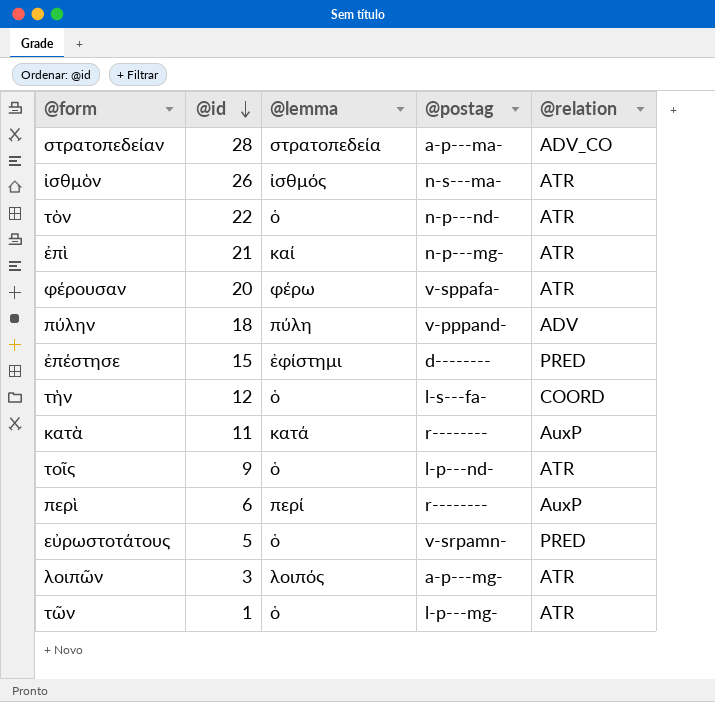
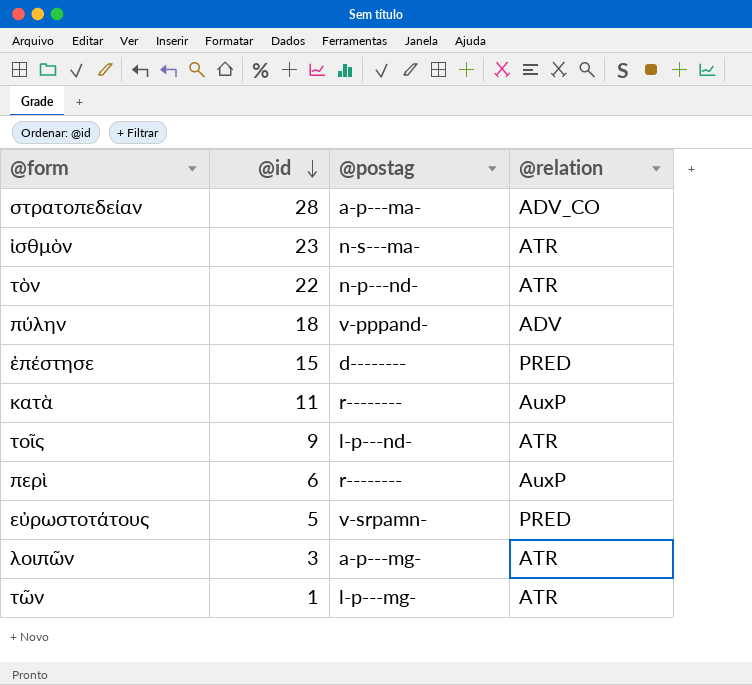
column @lemma | position: 3 -> none
row ἐπὶ: 21 | καί | n-p---mg- | ATR -> none
row φέρουσαν: 20 | φέρω | v-sppafa- | ATR -> none
row τὴν: 12 | ὁ | l-s---fa- | COORD -> none
ἰσθμὸν | @id: 26 -> 23

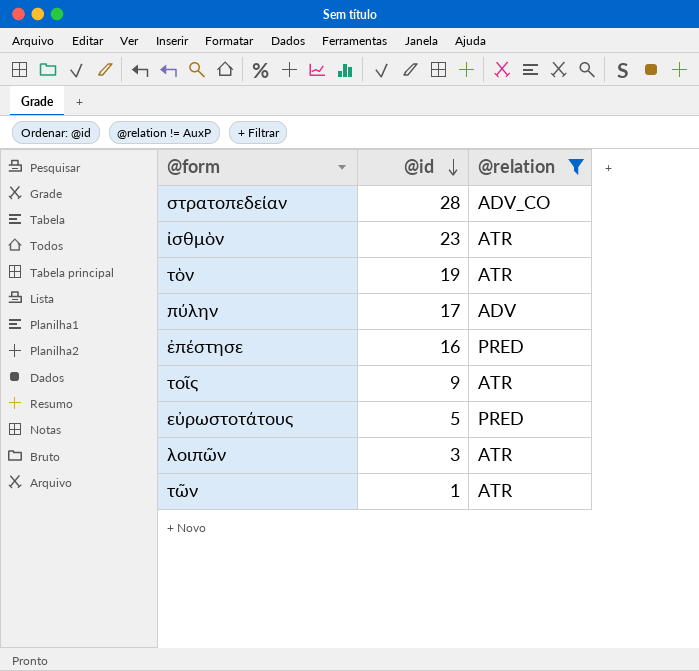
filter: none -> @relation != AuxP
column @postag | position: 3 -> none
τὸν | @id: 22 -> 19
πύλην | @id: 18 -> 17
ἐπέστησε | @id: 15 -> 16

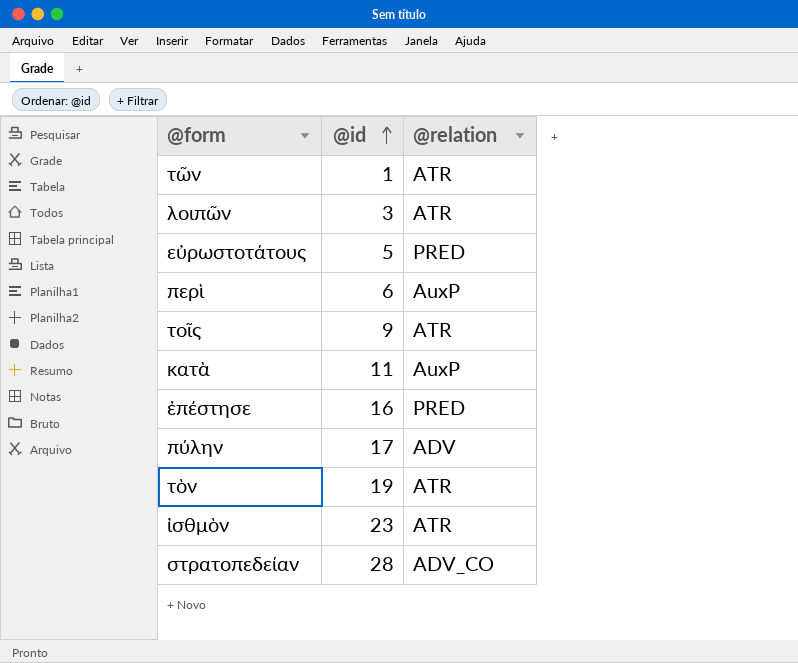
filter: @relation != AuxP -> none
row order: @id descending -> @id ascending

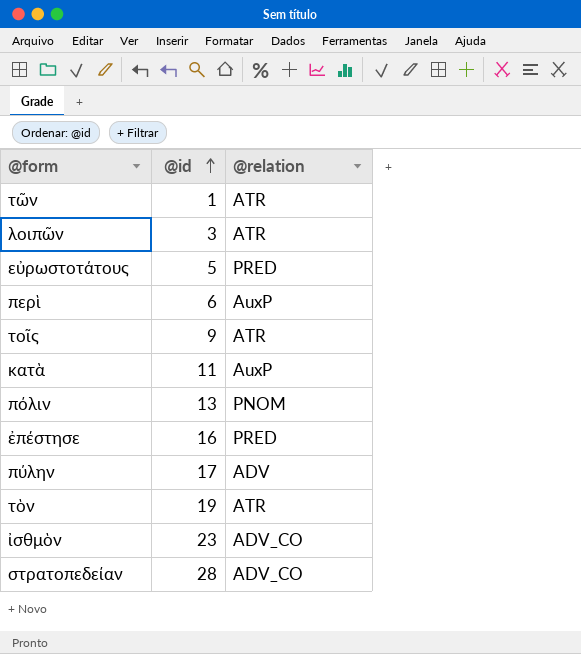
row πόλιν: none -> 13 | PNOM
ἰσθμὸν | @relation: ATR -> ADV_CO

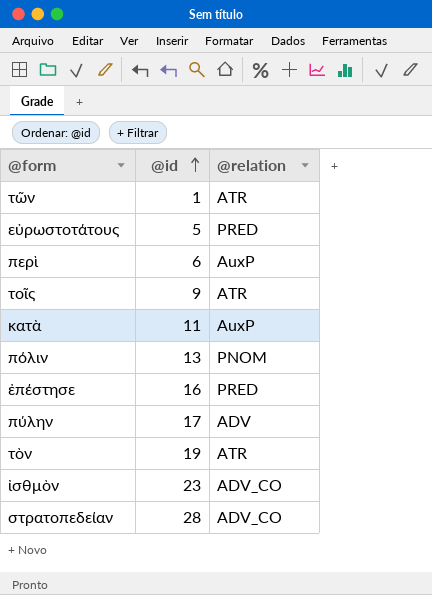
row λοιπῶν: 3 | ATR -> none

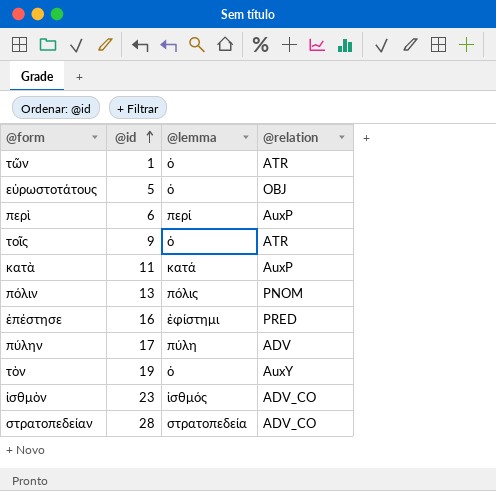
column @lemma | position: none -> 3
εὐρωστοτάτους | @relation: PRED -> OBJ
τὸν | @relation: ATR -> AuxY

